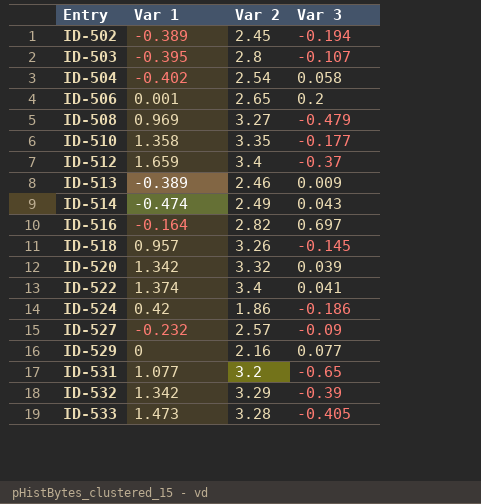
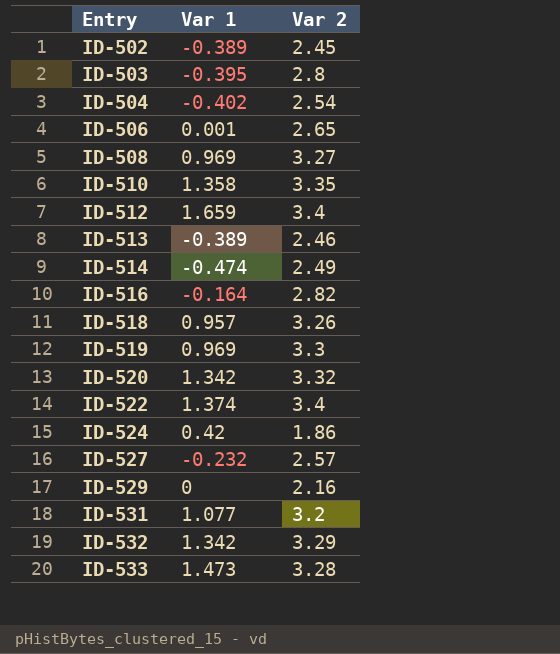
column Var 3 | position: 4 -> none
row ID-519: none -> 0.969 | 3.3

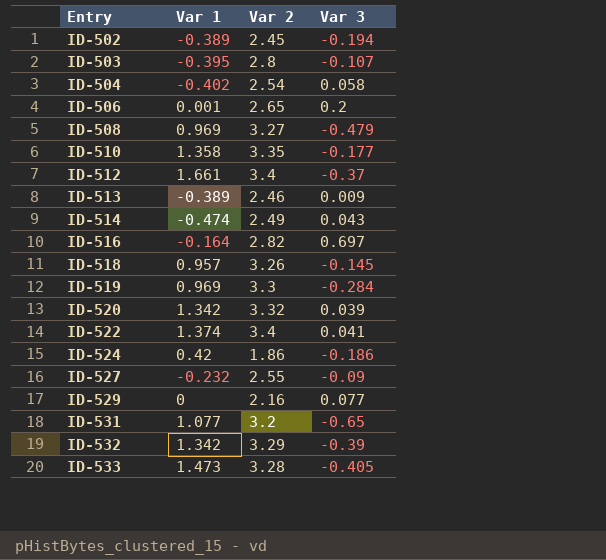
column Var 3 | position: none -> 4
ID-512 | Var 1: 1.659 -> 1.661
ID-527 | Var 2: 2.57 -> 2.55

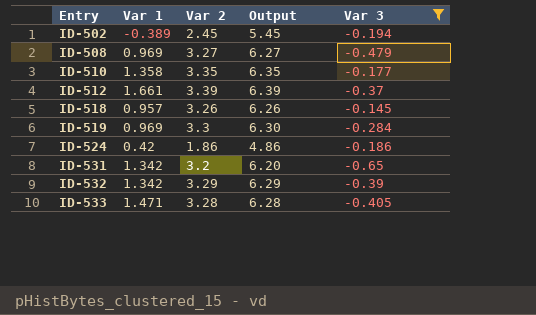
filter: none -> Var 3 <= -0.145
column Output | formula: none -> [Var 2] + 3
ID-512 | Var 2: 3.4 -> 3.39
ID-531 | Var 1: 1.077 -> 1.342
ID-533 | Var 1: 1.473 -> 1.471

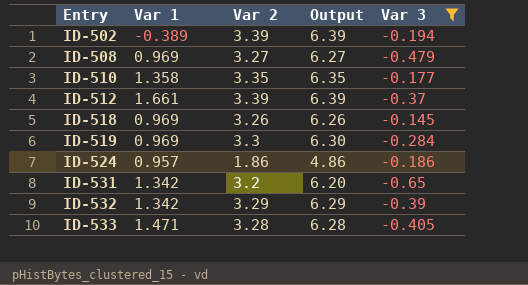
ID-502 | Var 2: 2.45 -> 3.39
ID-502 | Output: 5.45 -> 6.39
ID-518 | Var 1: 0.957 -> 0.969
ID-524 | Var 1: 0.42 -> 0.957

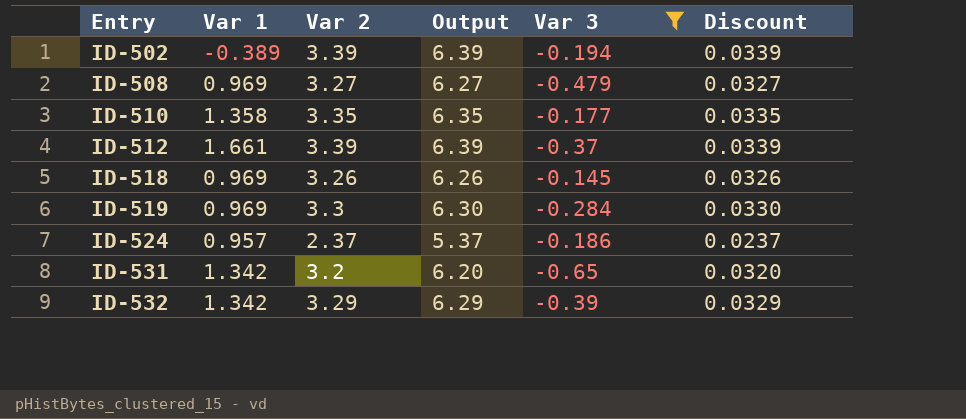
column Discount | formula: none -> [Var 2] * 0.01
row ID-533: 1.471 | 3.28 | 6.28 | -0.405 -> none
ID-524 | Var 2: 1.86 -> 2.37
ID-524 | Output: 4.86 -> 5.37

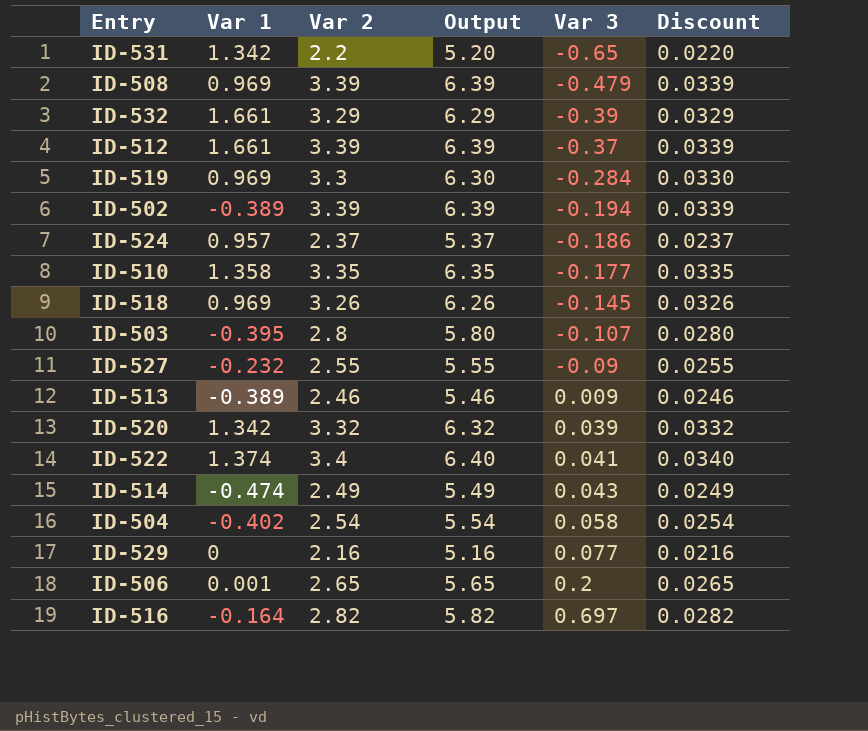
filter: Var 3 <= -0.145 -> none
row order: Entry ascending -> Var 3 ascending
ID-531 | Var 2: 3.2 -> 2.2
ID-531 | Output: 6.20 -> 5.20
ID-531 | Discount: 0.0320 -> 0.0220
ID-508 | Var 2: 3.27 -> 3.39
ID-508 | Output: 6.27 -> 6.39
ID-508 | Discount: 0.0327 -> 0.0339
ID-532 | Var 1: 1.342 -> 1.661

